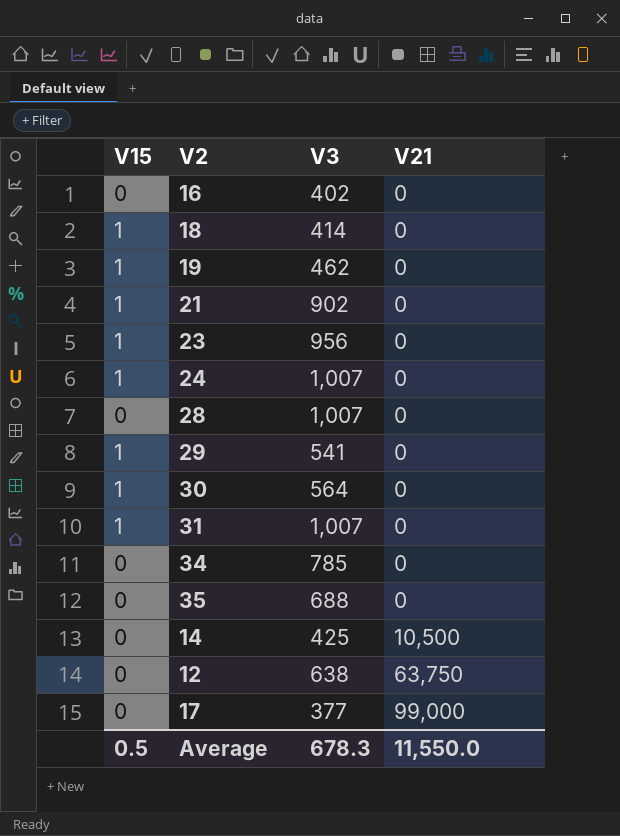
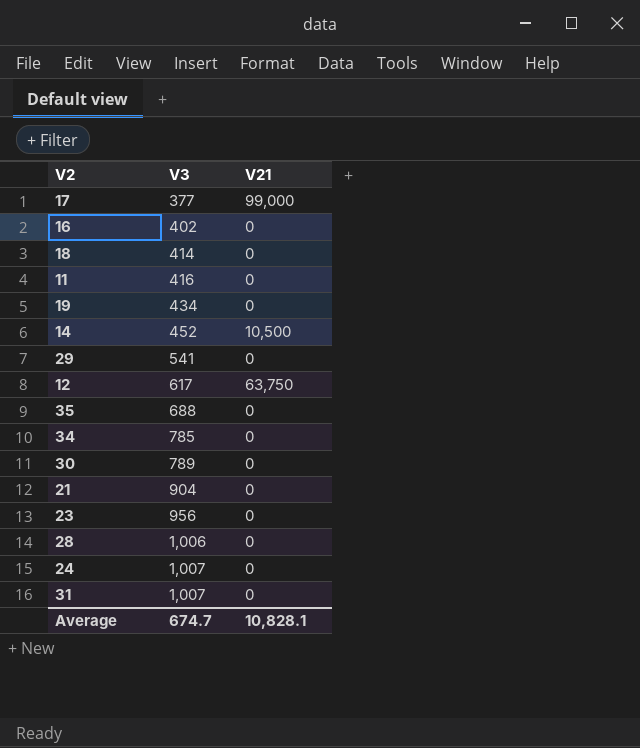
row order: V21 ascending -> V3 ascending
column V15 | position: 1 -> none
row 11: none -> 416 | 0
19 | V3: 462 -> 434
14 | V3: 425 -> 452
12 | V3: 638 -> 617
30 | V3: 564 -> 789
21 | V3: 902 -> 904
28 | V3: 1,007 -> 1,006
Average | V3: 678.3 -> 674.7
Average | V21: 11,550.0 -> 10,828.1

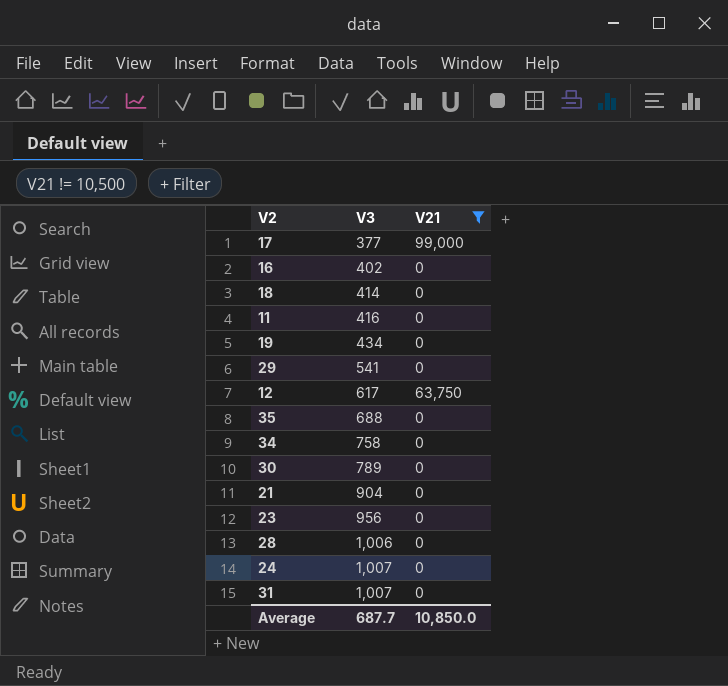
filter: none -> V21 != 10,500
34 | V3: 785 -> 758
Average | V3: 674.7 -> 687.7
Average | V21: 10,828.1 -> 10,850.0

